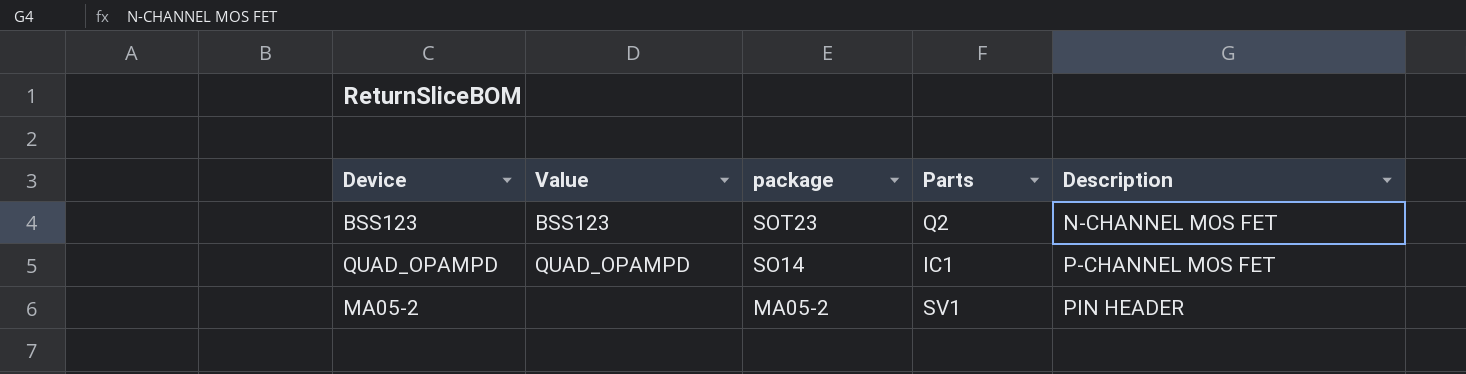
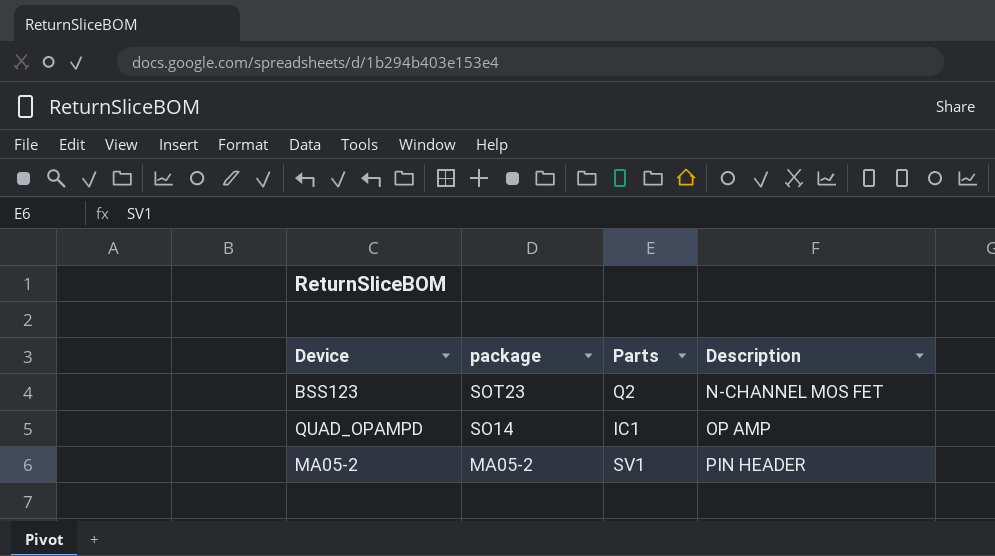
column Value | position: 2 -> none
QUAD_OPAMPD | Description: P-CHANNEL MOS FET -> OP AMP

